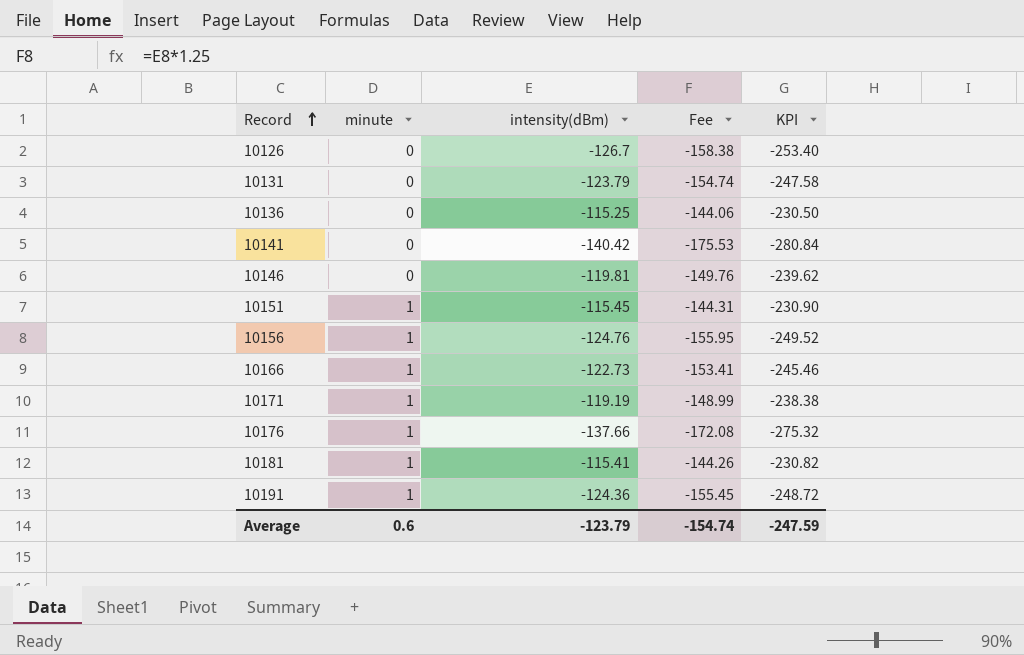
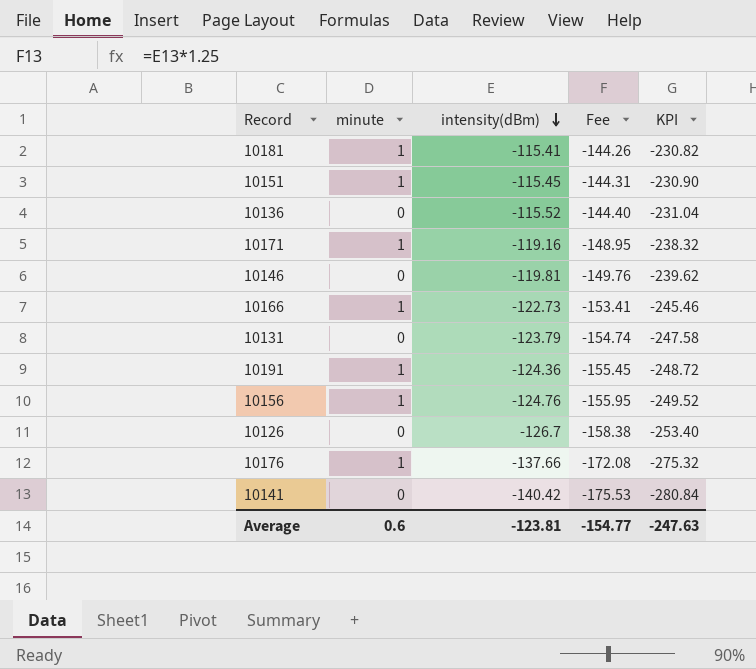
row order: Record ascending -> intensity(dBm) descending
10136 | intensity(dBm): -115.25 -> -115.52
10136 | Fee: -144.06 -> -144.40
10136 | KPI: -230.50 -> -231.04
10171 | intensity(dBm): -119.19 -> -119.16
10171 | Fee: -148.99 -> -148.95
10171 | KPI: -238.38 -> -238.32
Average | intensity(dBm): -123.79 -> -123.81
Average | Fee: -154.74 -> -154.77
Average | KPI: -247.59 -> -247.63

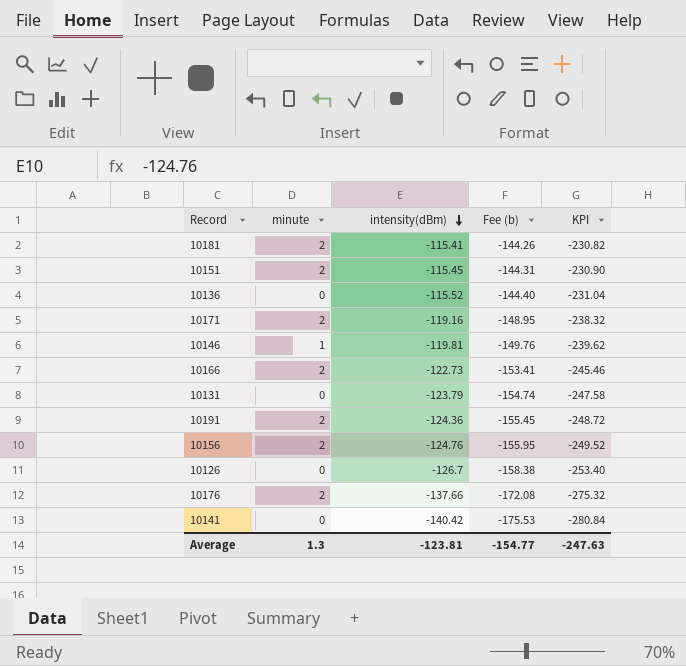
column name: Fee -> Fee (b)
10181 | minute: 1 -> 2
10151 | minute: 1 -> 2
10171 | minute: 1 -> 2
10146 | minute: 0 -> 1
10166 | minute: 1 -> 2
10191 | minute: 1 -> 2
10156 | minute: 1 -> 2
10176 | minute: 1 -> 2
Average | minute: 0.6 -> 1.3

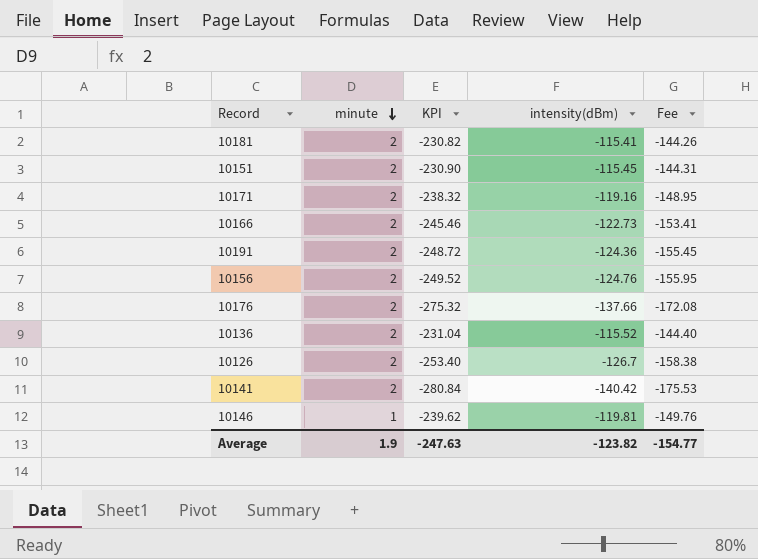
row order: intensity(dBm) descending -> minute descending
column KPI | position: 5 -> 3
column name: Fee (b) -> Fee
row 10131: 0 | -123.79 | -154.74 | -247.58 -> none
10136 | minute: 0 -> 2
10126 | minute: 0 -> 2
10141 | minute: 0 -> 2
Average | minute: 1.3 -> 1.9
Average | intensity(dBm): -123.81 -> -123.82

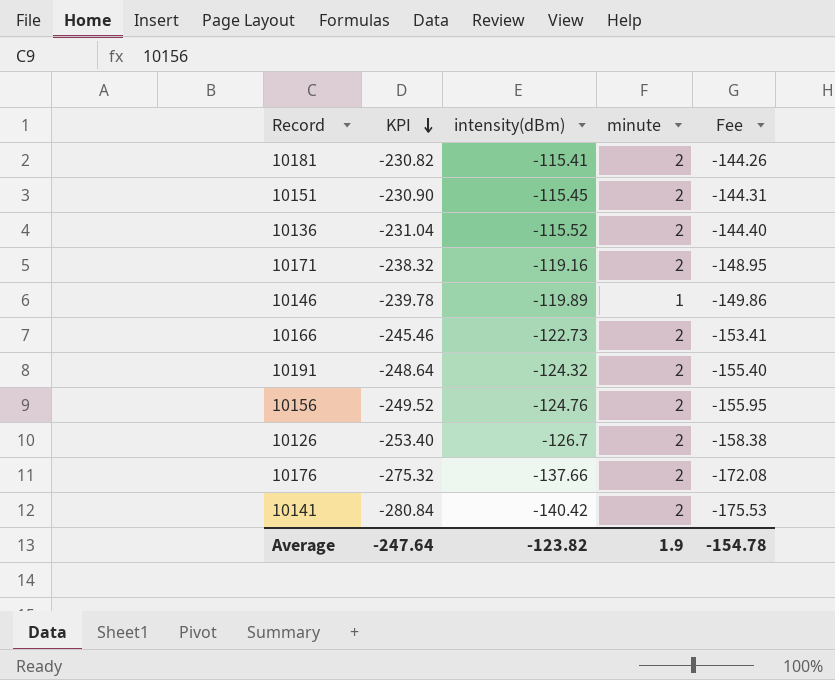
row order: minute descending -> KPI descending
column minute | position: 2 -> 4
10146 | KPI: -239.62 -> -239.78
10146 | intensity(dBm): -119.81 -> -119.89
10146 | Fee: -149.76 -> -149.86
10191 | KPI: -248.72 -> -248.64
10191 | intensity(dBm): -124.36 -> -124.32
10191 | Fee: -155.45 -> -155.40
Average | KPI: -247.63 -> -247.64
Average | Fee: -154.77 -> -154.78

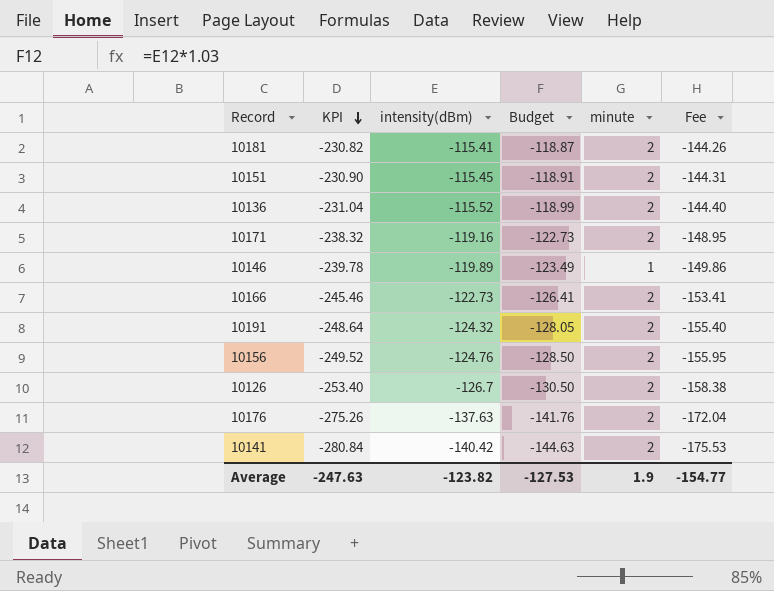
column Budget | formula: none -> [intensity(dBm)] * 1.03
10176 | KPI: -275.32 -> -275.26
10176 | intensity(dBm): -137.66 -> -137.63
10176 | Fee: -172.08 -> -172.04
Average | KPI: -247.64 -> -247.63
Average | Fee: -154.78 -> -154.77

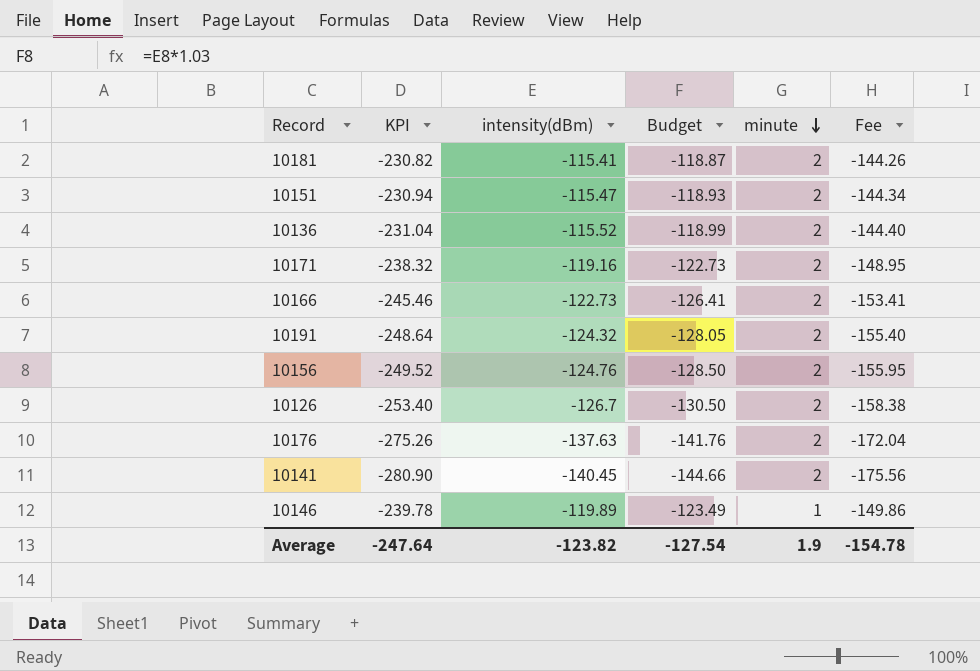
row order: KPI descending -> minute descending
10151 | KPI: -230.90 -> -230.94
10151 | intensity(dBm): -115.45 -> -115.47
10151 | Budget: -118.91 -> -118.93
10151 | Fee: -144.31 -> -144.34
10141 | KPI: -280.84 -> -280.90
10141 | intensity(dBm): -140.42 -> -140.45
10141 | Budget: -144.63 -> -144.66
10141 | Fee: -175.53 -> -175.56
Average | KPI: -247.63 -> -247.64
Average | Budget: -127.53 -> -127.54
Average | Fee: -154.77 -> -154.78

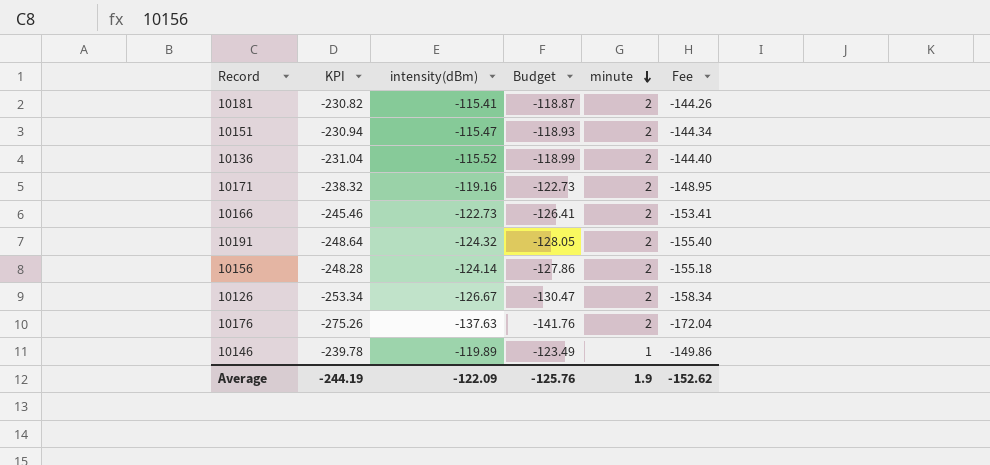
row 10141: -280.90 | -140.45 | -144.66 | 2 | -175.56 -> none
10156 | KPI: -249.52 -> -248.28
10156 | intensity(dBm): -124.76 -> -124.14
10156 | Budget: -128.50 -> -127.86
10156 | Fee: -155.95 -> -155.18
10126 | KPI: -253.40 -> -253.34
10126 | intensity(dBm): -126.7 -> -126.67
10126 | Budget: -130.50 -> -130.47
10126 | Fee: -158.38 -> -158.34
Average | KPI: -247.64 -> -244.19
Average | intensity(dBm): -123.82 -> -122.09
Average | Budget: -127.54 -> -125.76
Average | Fee: -154.78 -> -152.62

